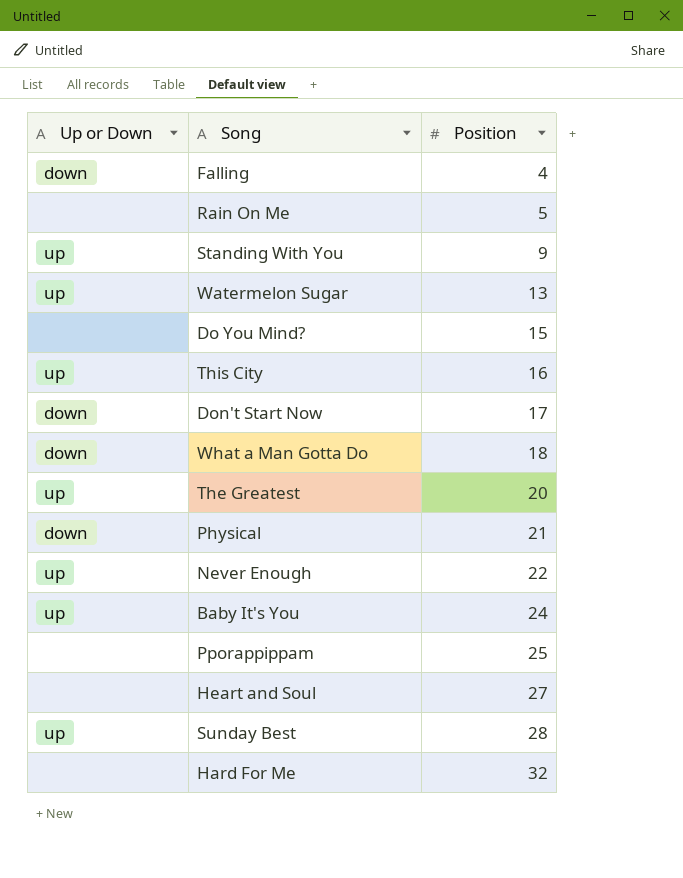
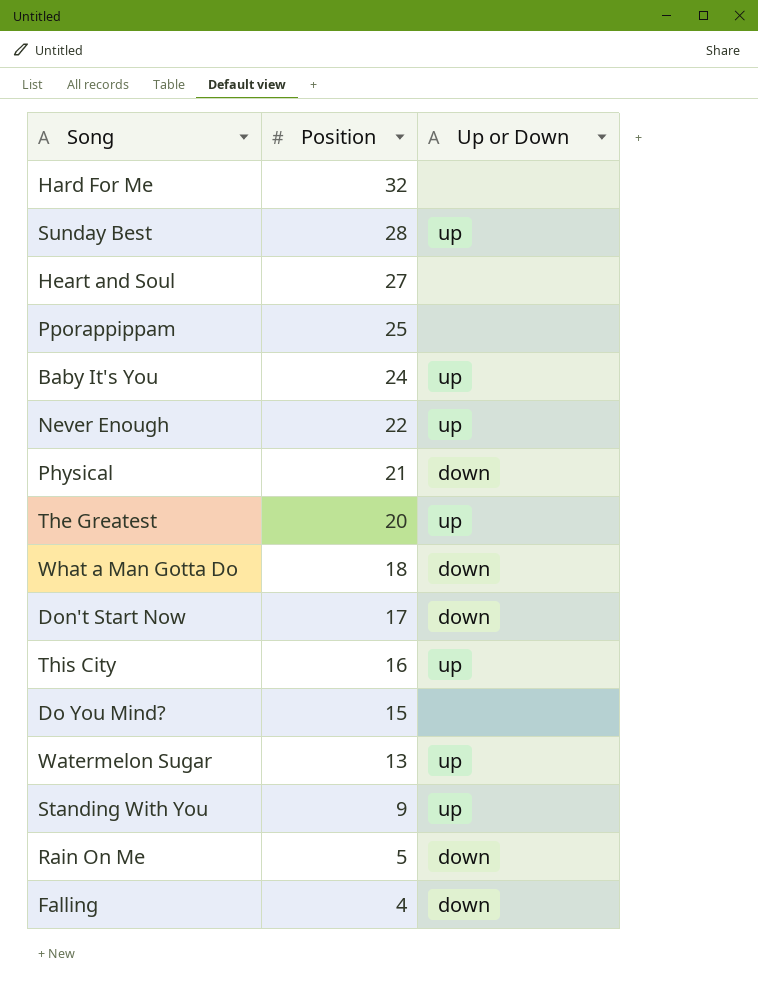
row order: Position ascending -> Position descending
column Up or Down | position: 1 -> 3
Rain On Me | Up or Down: none -> down

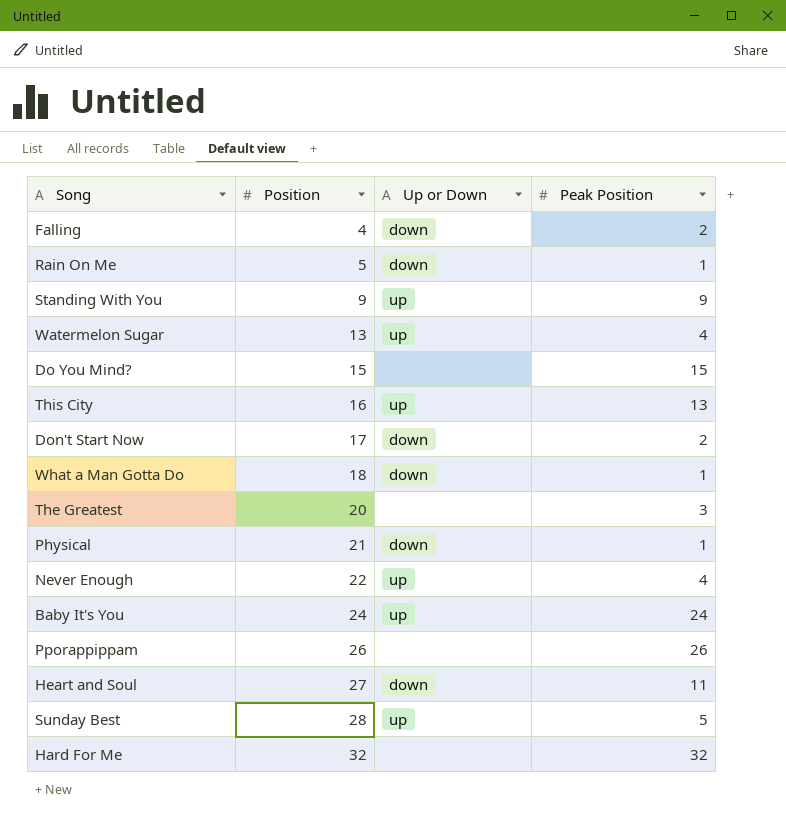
row order: Position descending -> Position ascending
column Peak Position | position: none -> 4
The Greatest | Up or Down: up -> none
Pporappippam | Position: 25 -> 26
Heart and Soul | Up or Down: none -> down

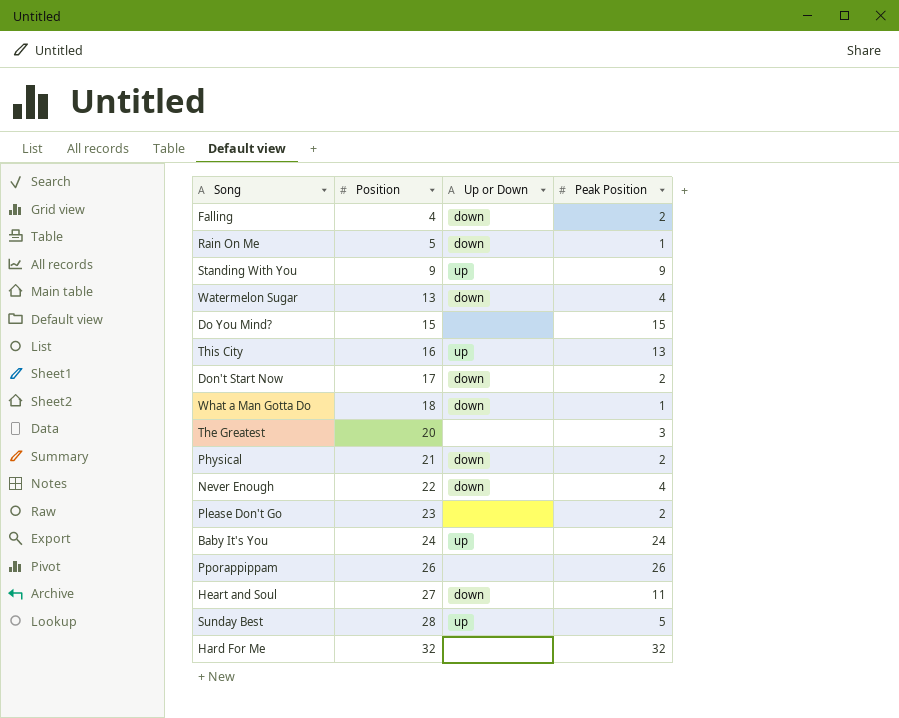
Watermelon Sugar | Up or Down: up -> down
Physical | Peak Position: 1 -> 2
Never Enough | Up or Down: up -> down
row Please Don't Go: none -> 23 | none | 2

